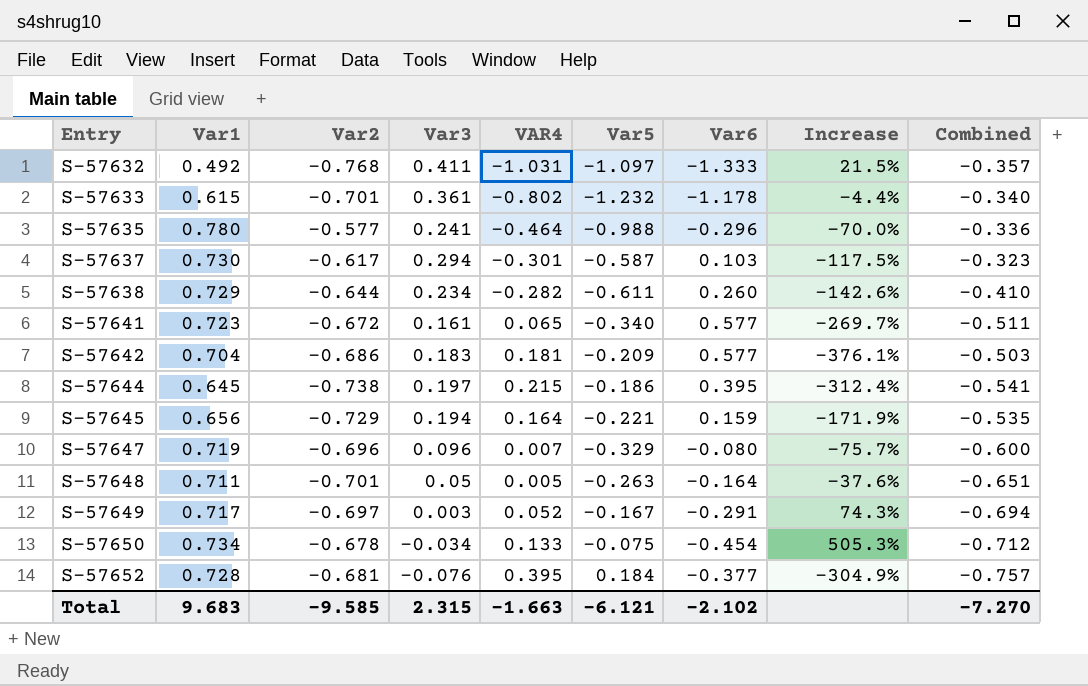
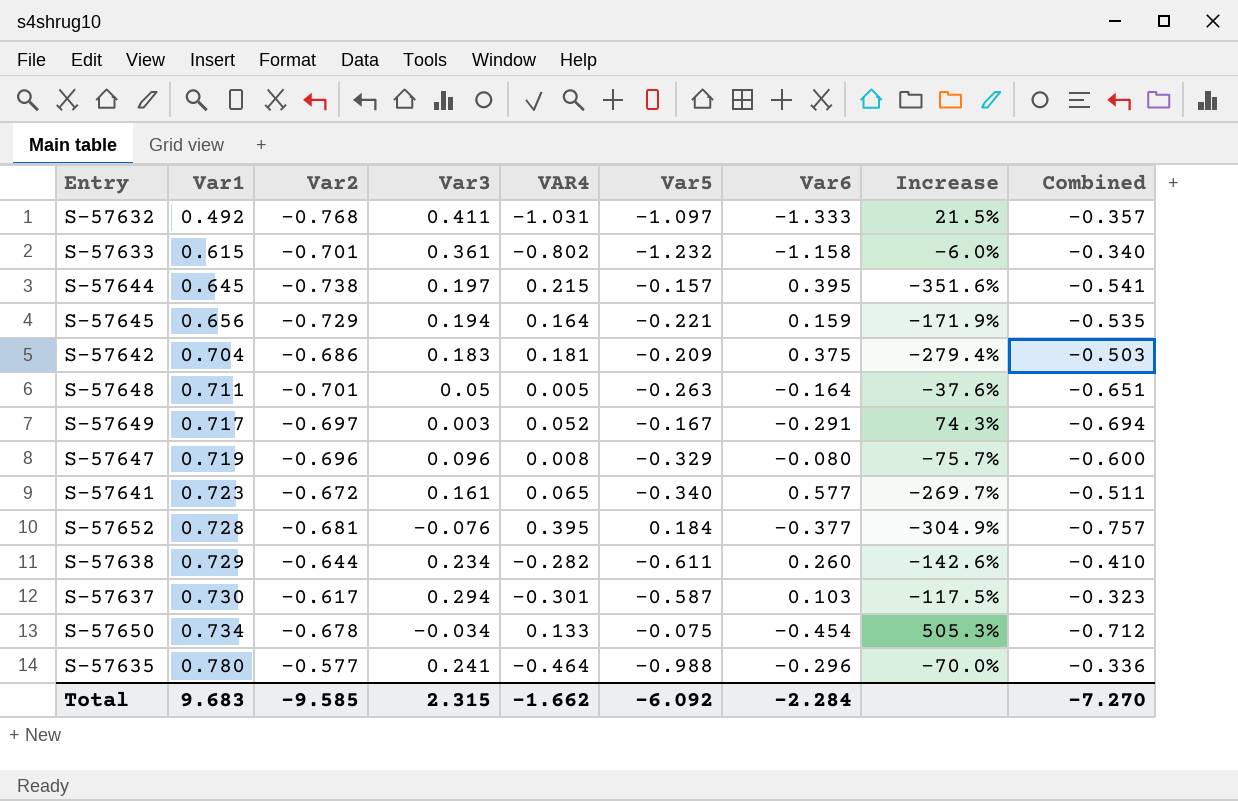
row order: Entry ascending -> Var1 ascending
S-57633 | Var6: -1.178 -> -1.158
S-57633 | Increase: -4.4% -> -6.0%
S-57644 | Var5: -0.186 -> -0.157
S-57644 | Increase: -312.4% -> -351.6%
S-57642 | Var6: 0.577 -> 0.375
S-57642 | Increase: -376.1% -> -279.4%
S-57647 | VAR4: 0.007 -> 0.008
Total | VAR4: -1.663 -> -1.662
Total | Var5: -6.121 -> -6.092
Total | Var6: -2.102 -> -2.284

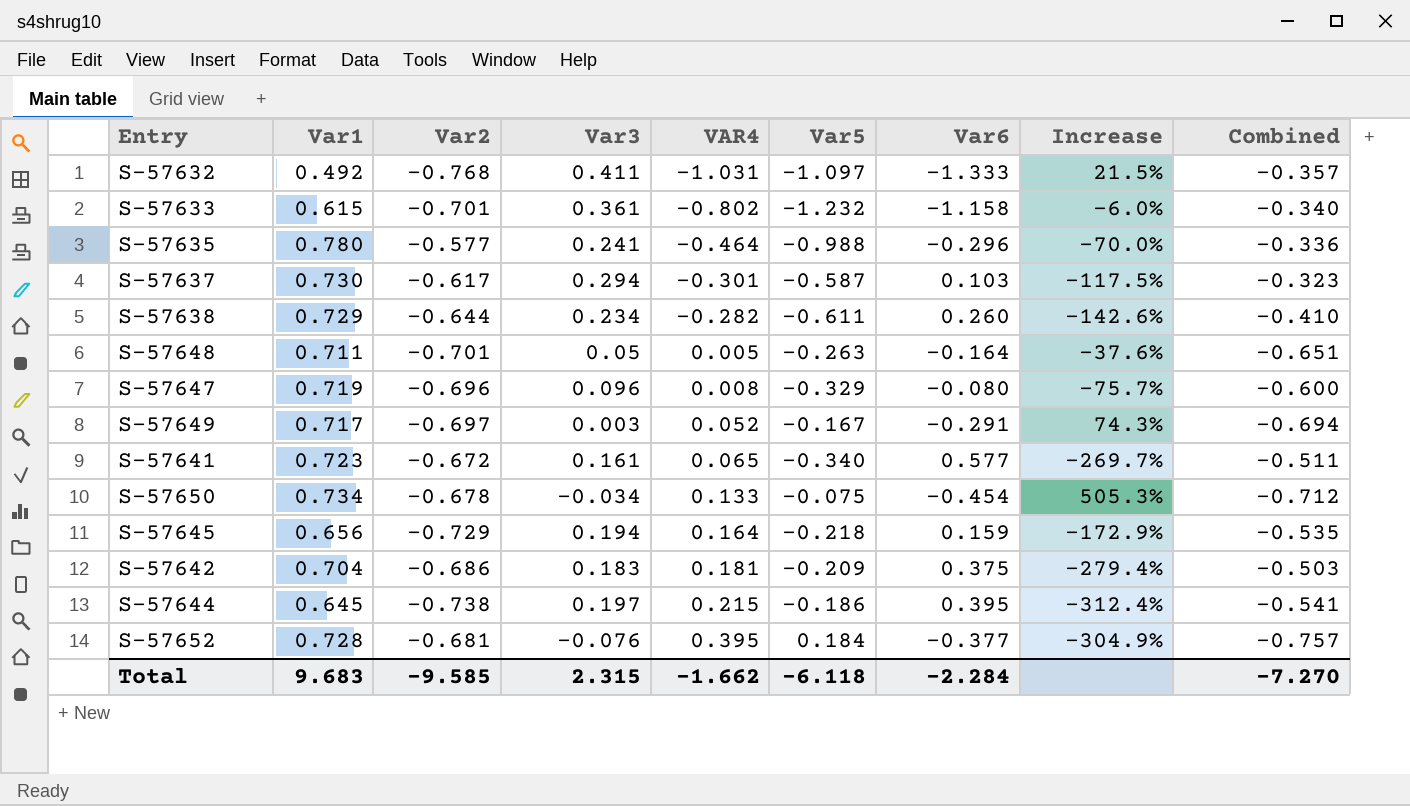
row order: Var1 ascending -> VAR4 ascending
S-57645 | Var5: -0.221 -> -0.218
S-57645 | Increase: -171.9% -> -172.9%
S-57644 | Var5: -0.157 -> -0.186
S-57644 | Increase: -351.6% -> -312.4%
Total | Var5: -6.092 -> -6.118

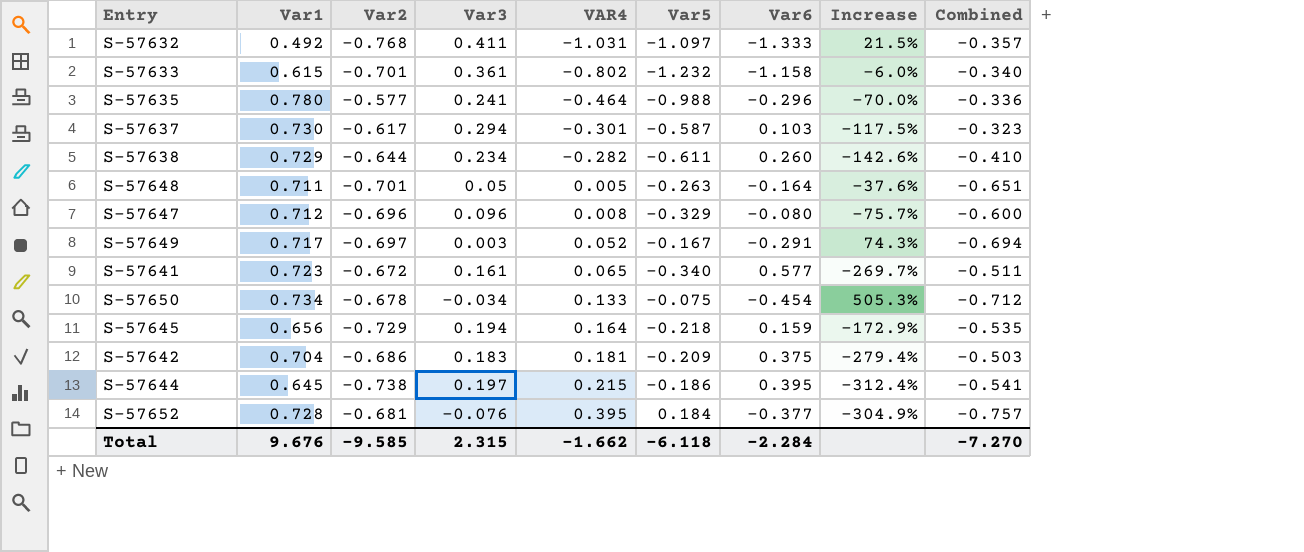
S-57647 | Var1: 0.719 -> 0.712
Total | Var1: 9.683 -> 9.676

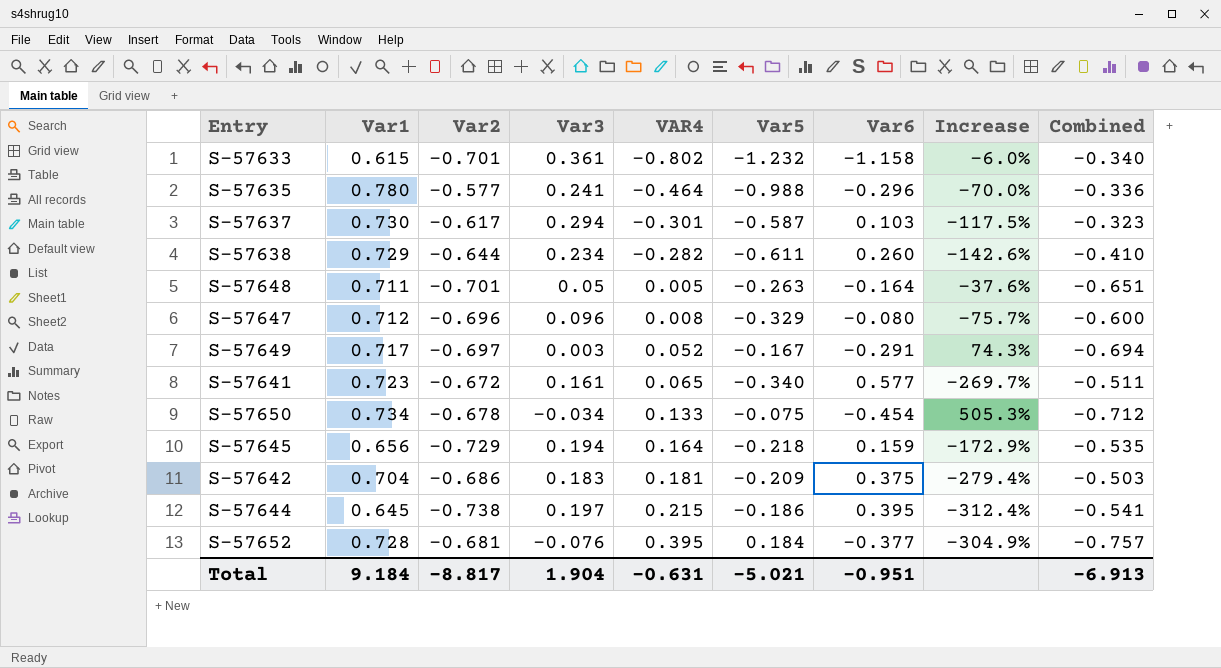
row S-57632: 0.492 | -0.768 | 0.411 | -1.031 | -1.097 | -1.333 | 21.5% | -0.357 -> none
Total | Var1: 9.676 -> 9.184
Total | Var2: -9.585 -> -8.817
Total | Var3: 2.315 -> 1.904
Total | VAR4: -1.662 -> -0.631
Total | Var5: -6.118 -> -5.021
Total | Var6: -2.284 -> -0.951
Total | Combined: -7.270 -> -6.913

